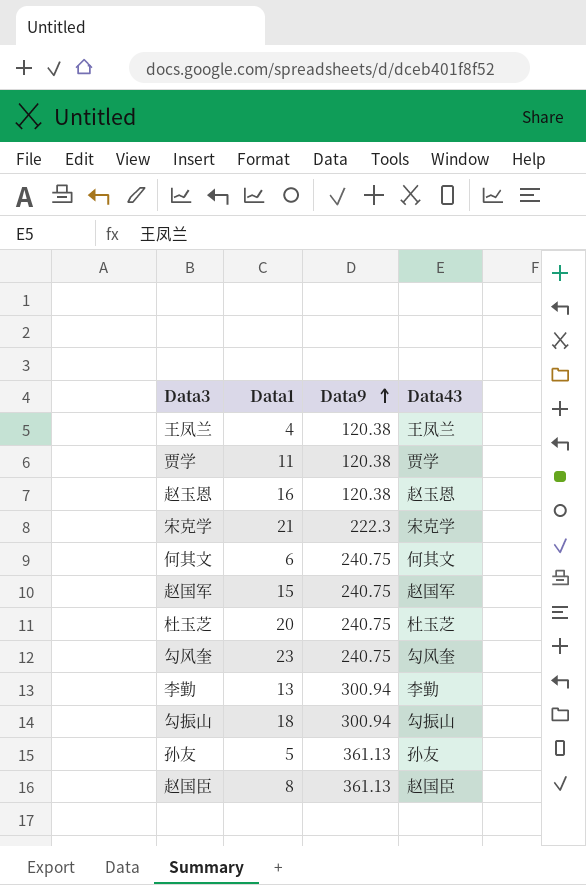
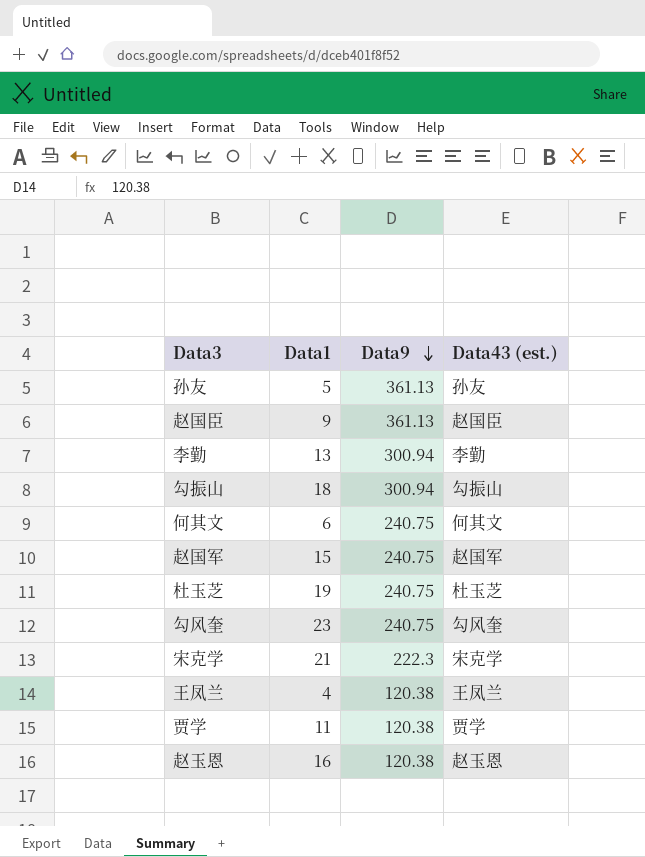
row order: Data9 ascending -> Data9 descending
column name: Data43 -> Data43 (est.)
赵国臣 | Data1: 8 -> 9
杜玉芝 | Data1: 20 -> 19

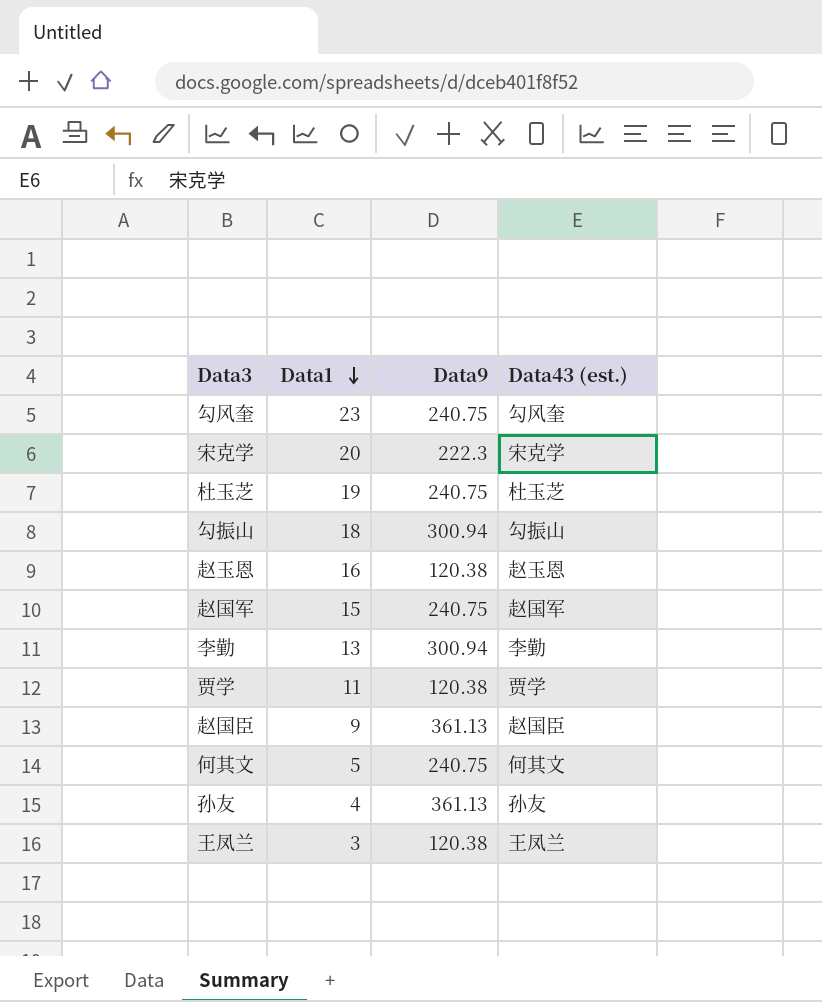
row order: Data9 descending -> Data1 descending
宋克学 | Data1: 21 -> 20
何其文 | Data1: 6 -> 5
孙友 | Data1: 5 -> 4
王凤兰 | Data1: 4 -> 3

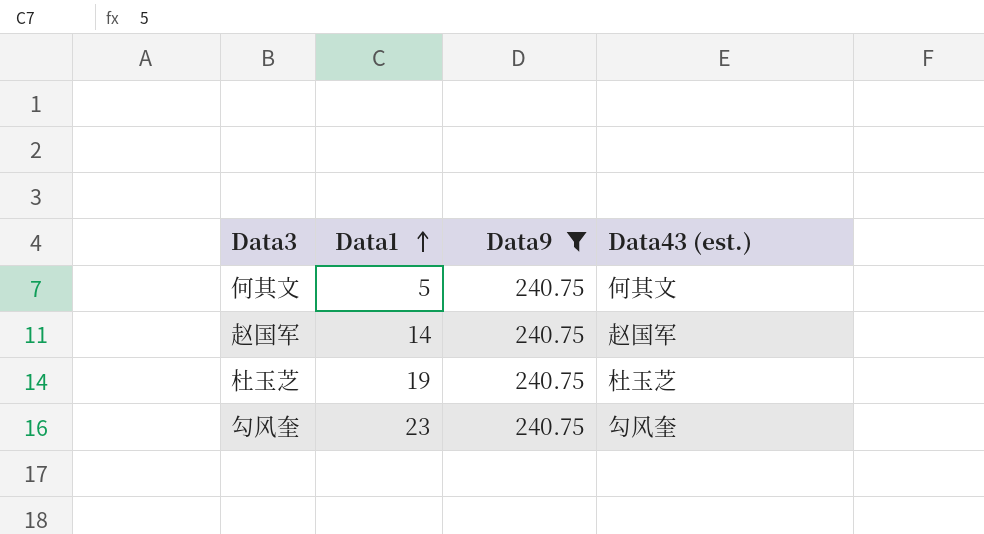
filter: none -> Data9 = 240.75
row order: Data1 descending -> Data1 ascending
赵国军 | Data1: 15 -> 14

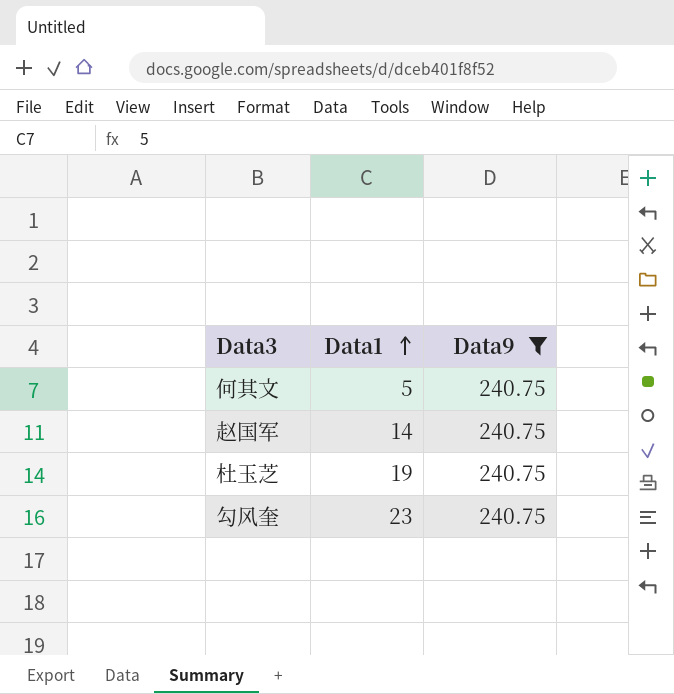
column Data43 (est.) | position: 4 -> none

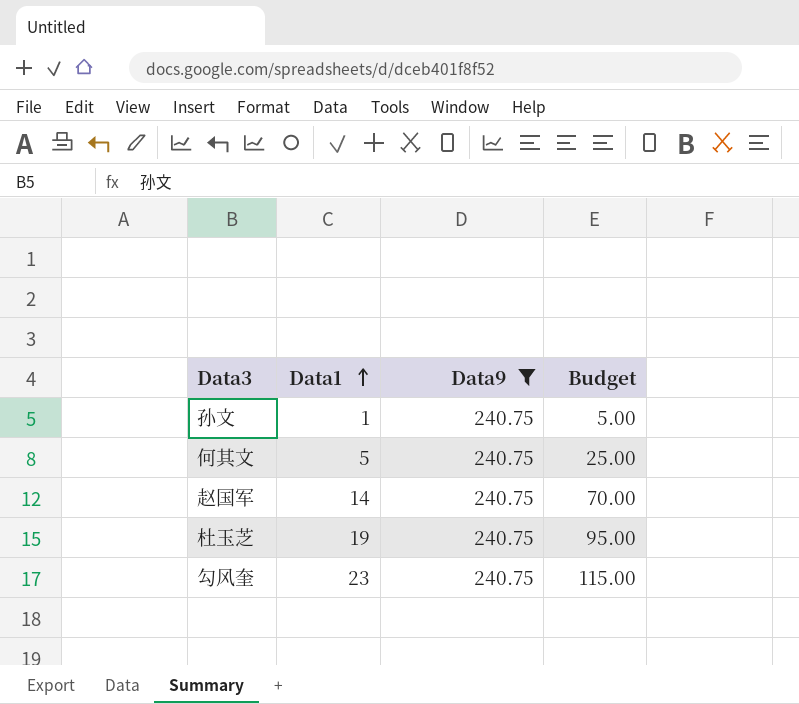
column Budget | formula: none -> [Data1] * 5
row 孙文: none -> 1 | 240.75 | 5.00

